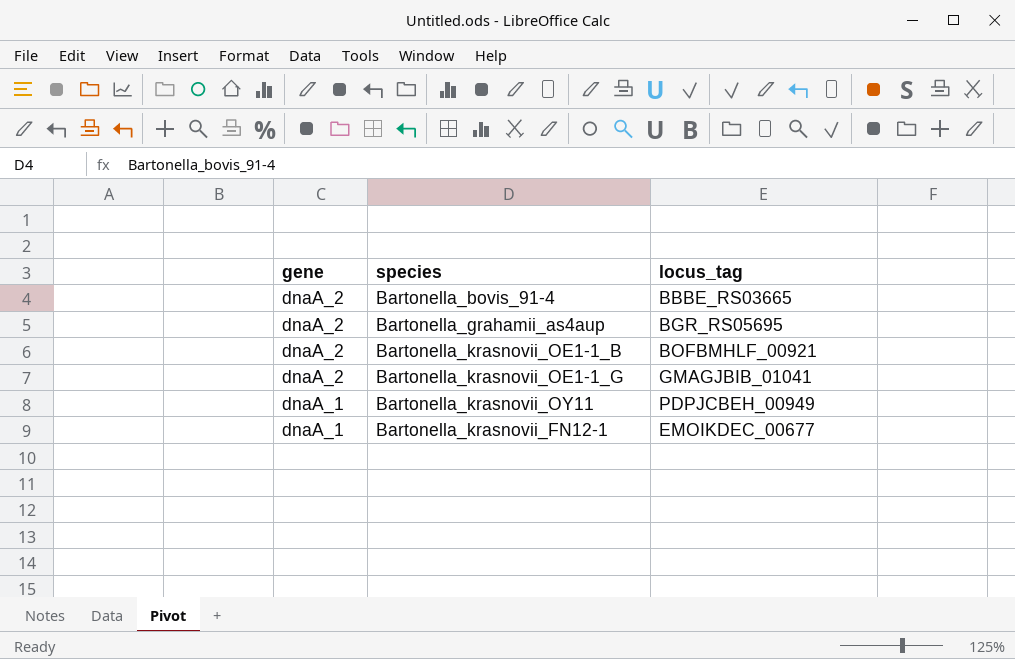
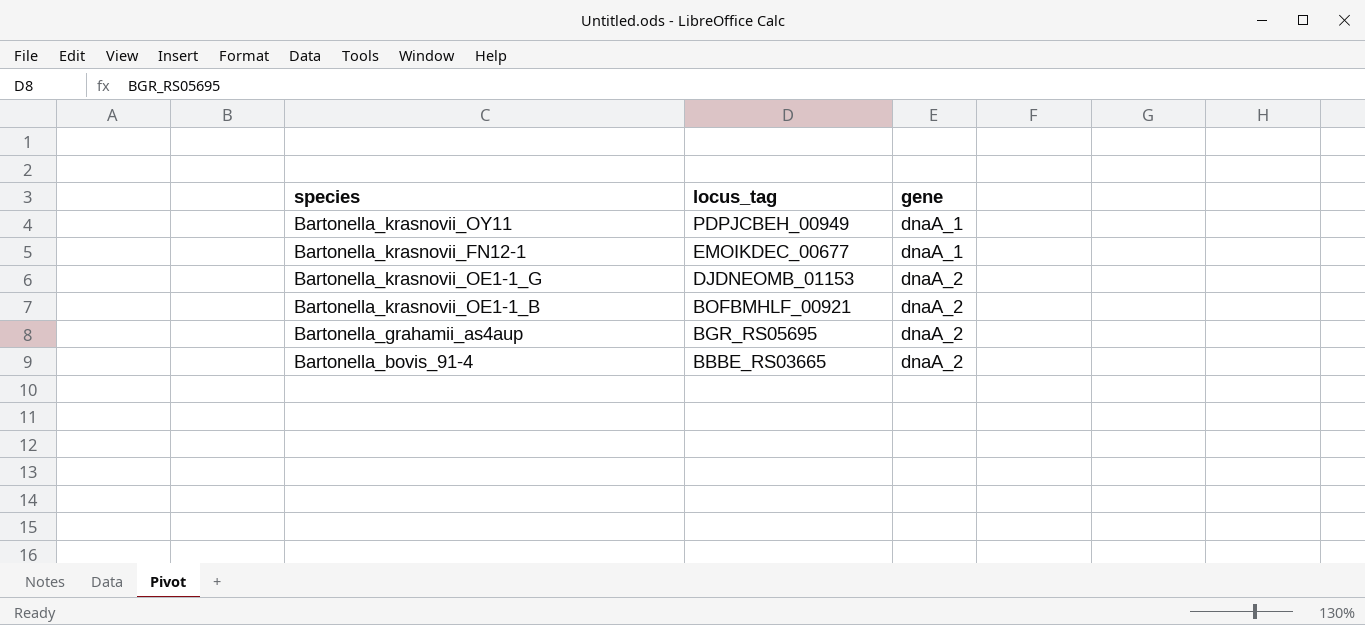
row order: gene descending -> locus_tag descending
column gene | position: 1 -> 3
Bartonella_krasnovii_OE1-1_G | locus_tag: GMAGJBIB_01041 -> DJDNEOMB_01153

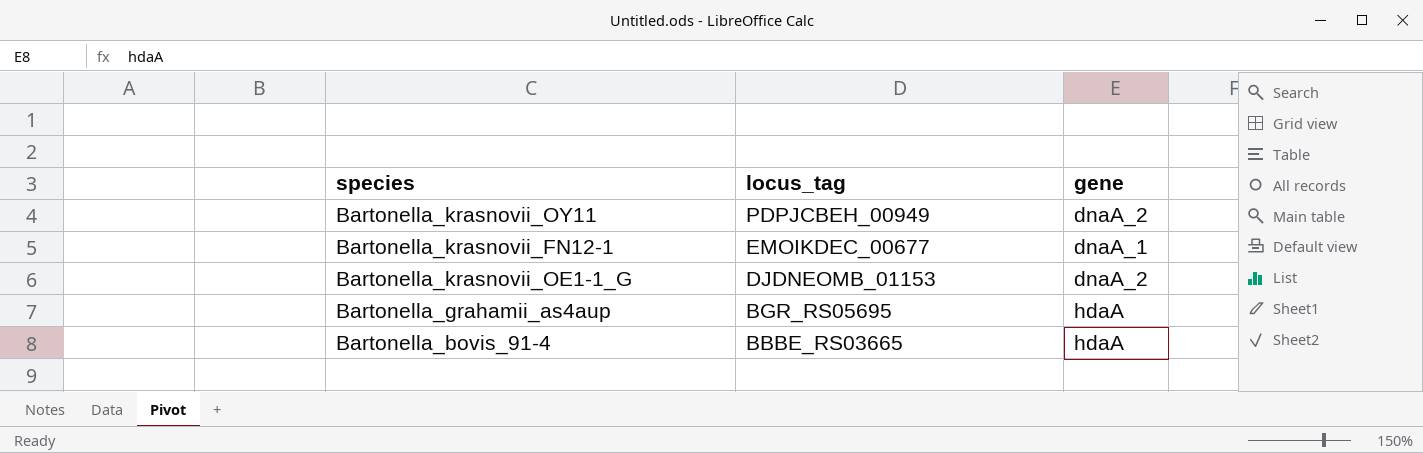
row Bartonella_krasnovii_OE1-1_B: BOFBMHLF_00921 | dnaA_2 -> none
Bartonella_krasnovii_OY11 | gene: dnaA_1 -> dnaA_2
Bartonella_grahamii_as4aup | gene: dnaA_2 -> hdaA
Bartonella_bovis_91-4 | gene: dnaA_2 -> hdaA

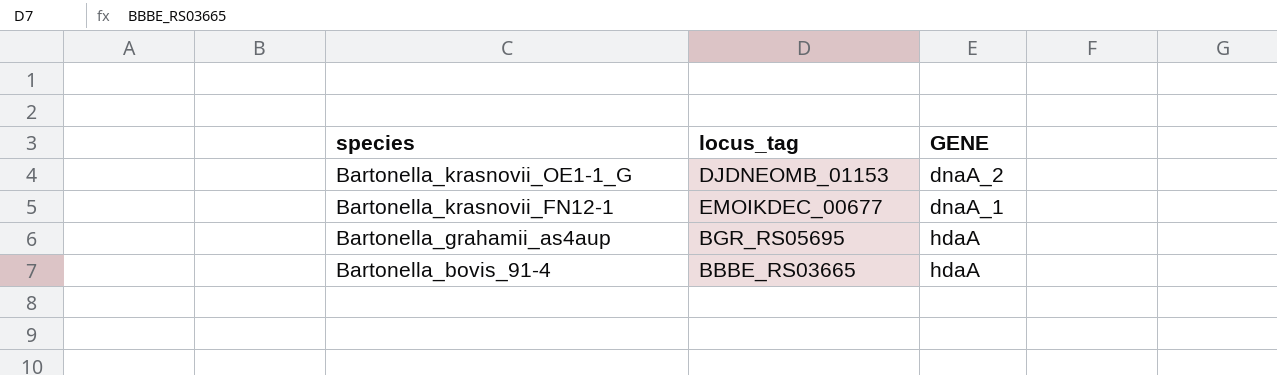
row order: locus_tag descending -> species descending
column name: gene -> GENE
row Bartonella_krasnovii_OY11: PDPJCBEH_00949 | dnaA_2 -> none

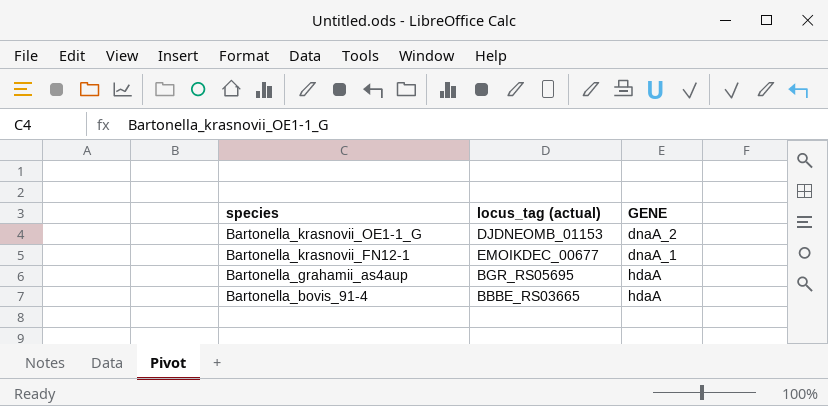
column name: locus_tag -> locus_tag (actual)

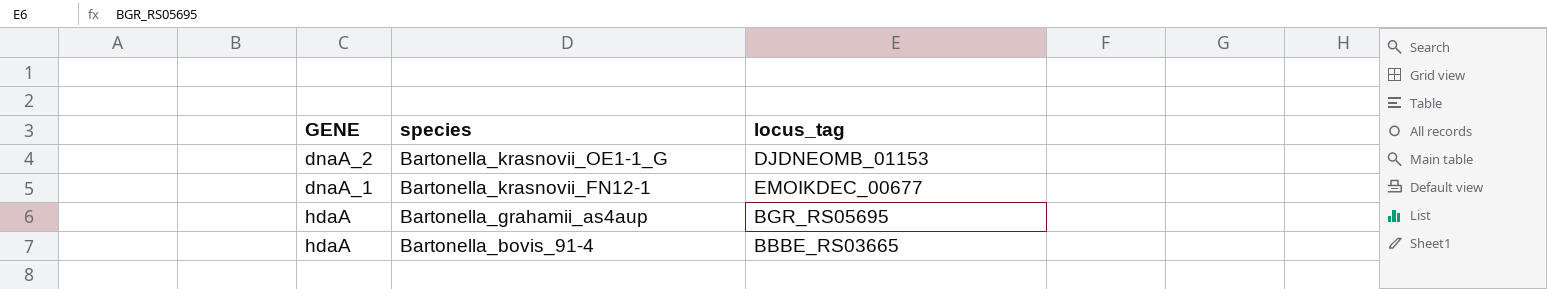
column GENE | position: 3 -> 1
column name: locus_tag (actual) -> locus_tag

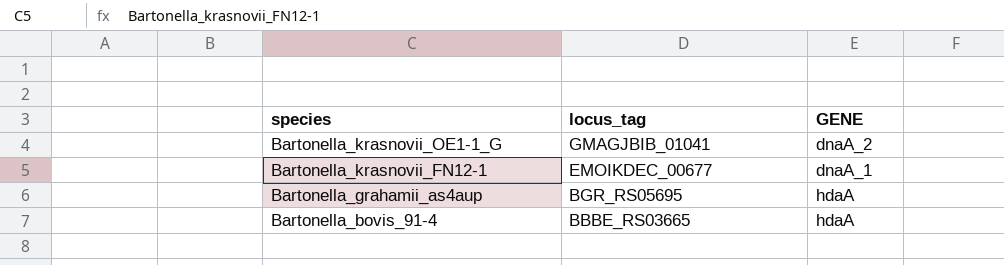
column GENE | position: 1 -> 3
Bartonella_krasnovii_OE1-1_G | locus_tag: DJDNEOMB_01153 -> GMAGJBIB_01041

